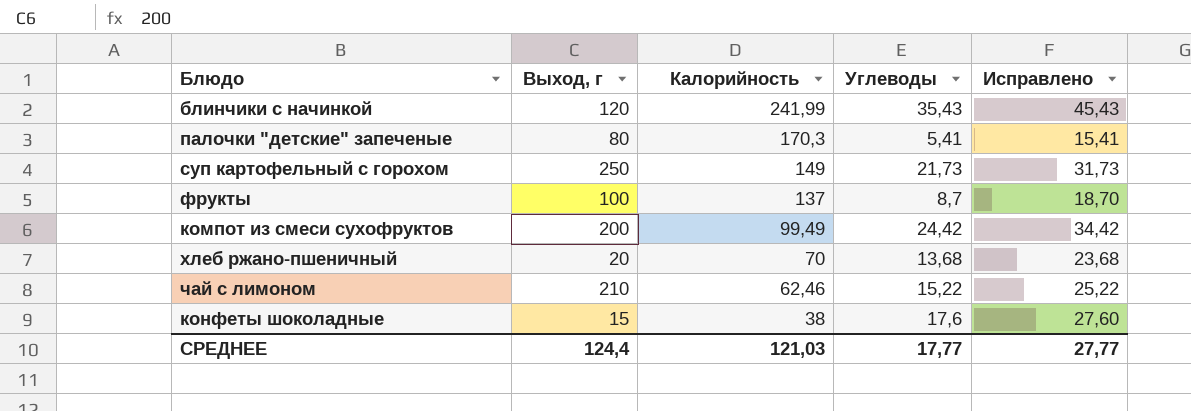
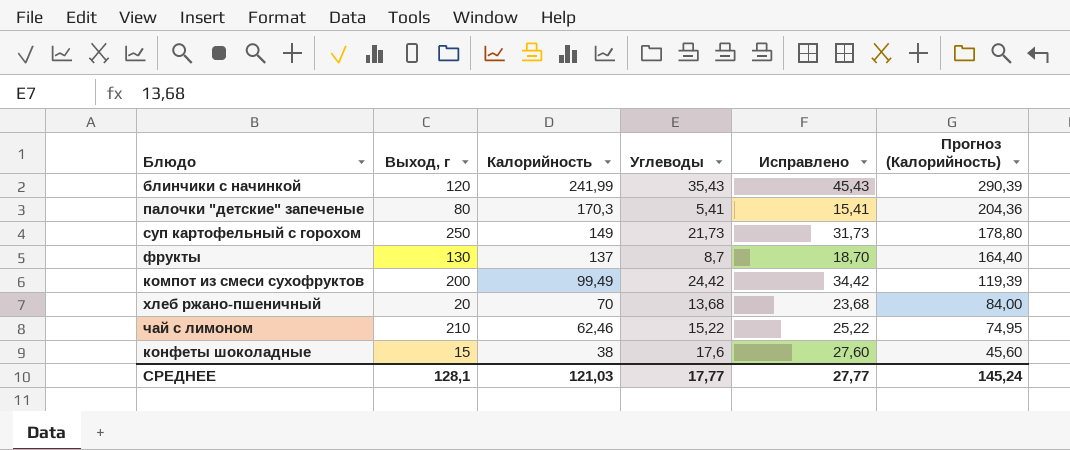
column Прогноз (Калорийность) | formula: none -> [Калорийность] * 1,2
фрукты | Выход, г: 100 -> 130
СРЕДНЕЕ | Выход, г: 124,4 -> 128,1

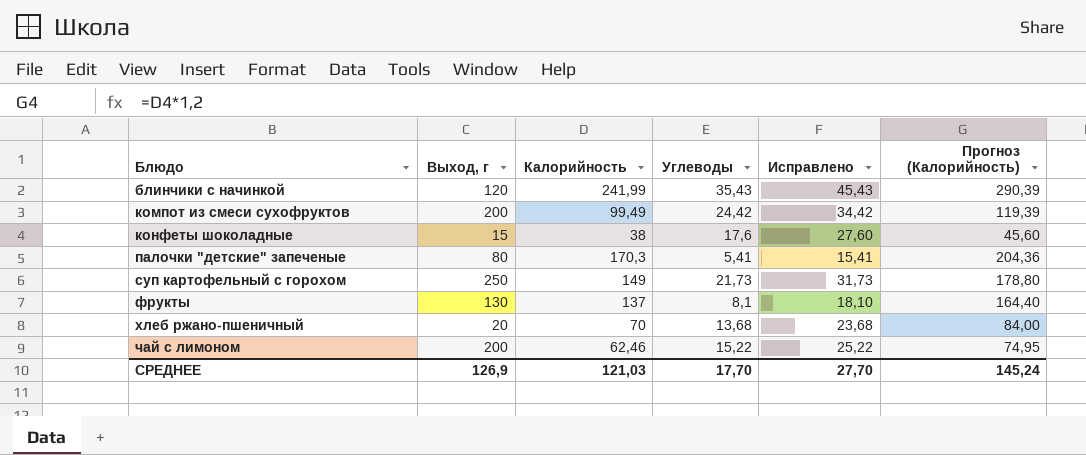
row order: Калорийность descending -> Блюдо ascending
фрукты | Углеводы: 8,7 -> 8,1
фрукты | Исправлено: 18,70 -> 18,10
чай с лимоном | Выход, г: 210 -> 200
СРЕДНЕЕ | Выход, г: 128,1 -> 126,9
СРЕДНЕЕ | Углеводы: 17,77 -> 17,70
СРЕДНЕЕ | Исправлено: 27,77 -> 27,70

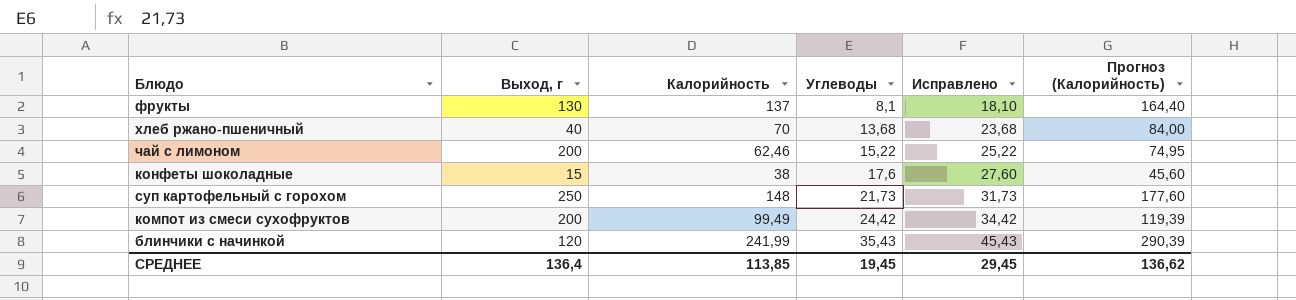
row order: Блюдо ascending -> Углеводы ascending
row палочки "детские" запеченые: 80 | 170,3 | 5,41 | 15,41 | 204,36 -> none
хлеб ржано-пшеничный | Выход, г: 20 -> 40
суп картофельный с горохом | Калорийность: 149 -> 148
суп картофельный с горохом | Прогноз (Калорийность): 178,80 -> 177,60
СРЕДНЕЕ | Выход, г: 126,9 -> 136,4
СРЕДНЕЕ | Калорийность: 121,03 -> 113,85
СРЕДНЕЕ | Углеводы: 17,70 -> 19,45
СРЕДНЕЕ | Исправлено: 27,70 -> 29,45
СРЕДНЕЕ | Прогноз (Калорийность): 145,24 -> 136,62

